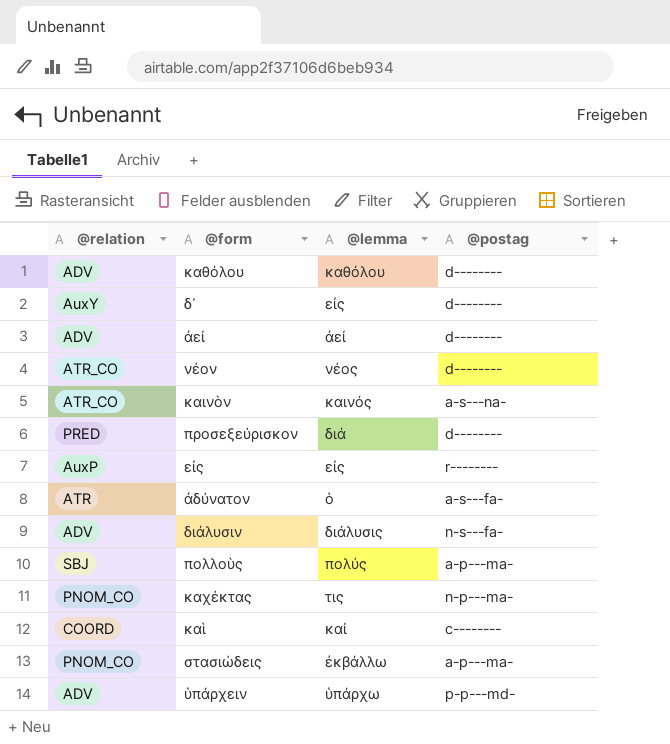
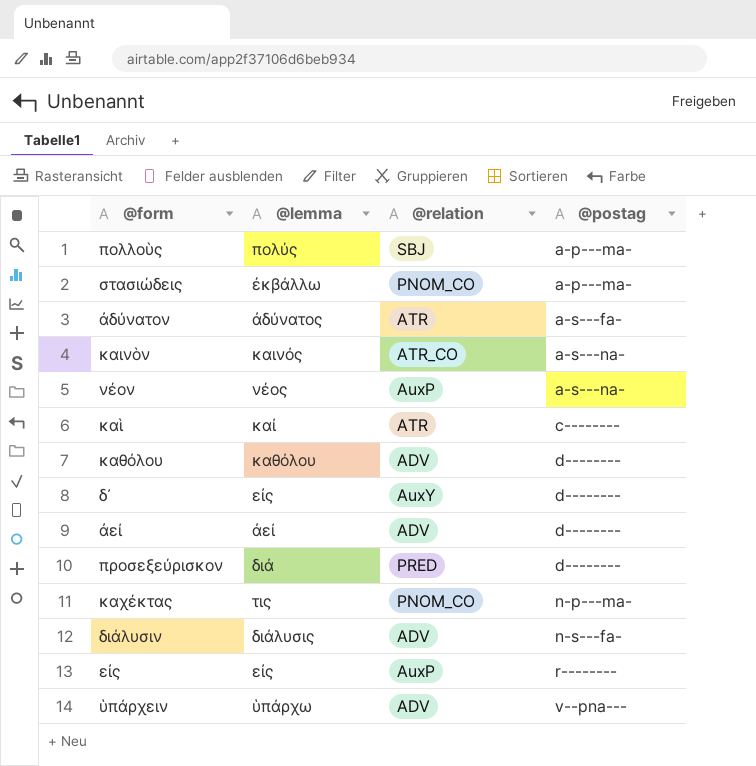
row order: none -> @postag ascending
column @relation | position: 1 -> 3
ἀδύνατον | @lemma: ὁ -> ἀδύνατος
νέον | @relation: ATR_CO -> AuxP
νέον | @postag: d-------- -> a-s---na-
καὶ | @relation: COORD -> ATR
ὑπάρχειν | @postag: p-p---md- -> v--pna---

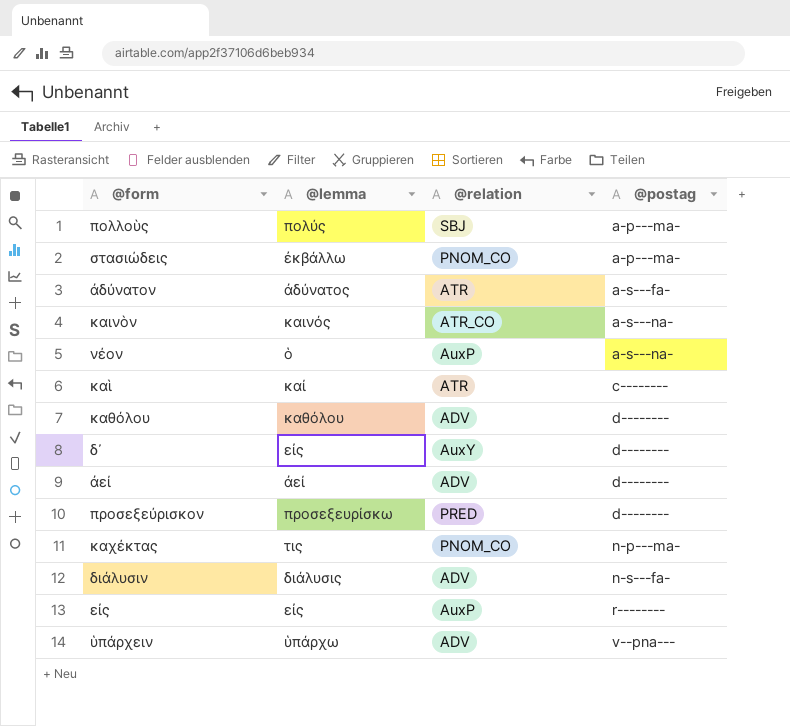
νέον | @lemma: νέος -> ὁ
προσεξεύρισκον | @lemma: διά -> προσεξευρίσκω

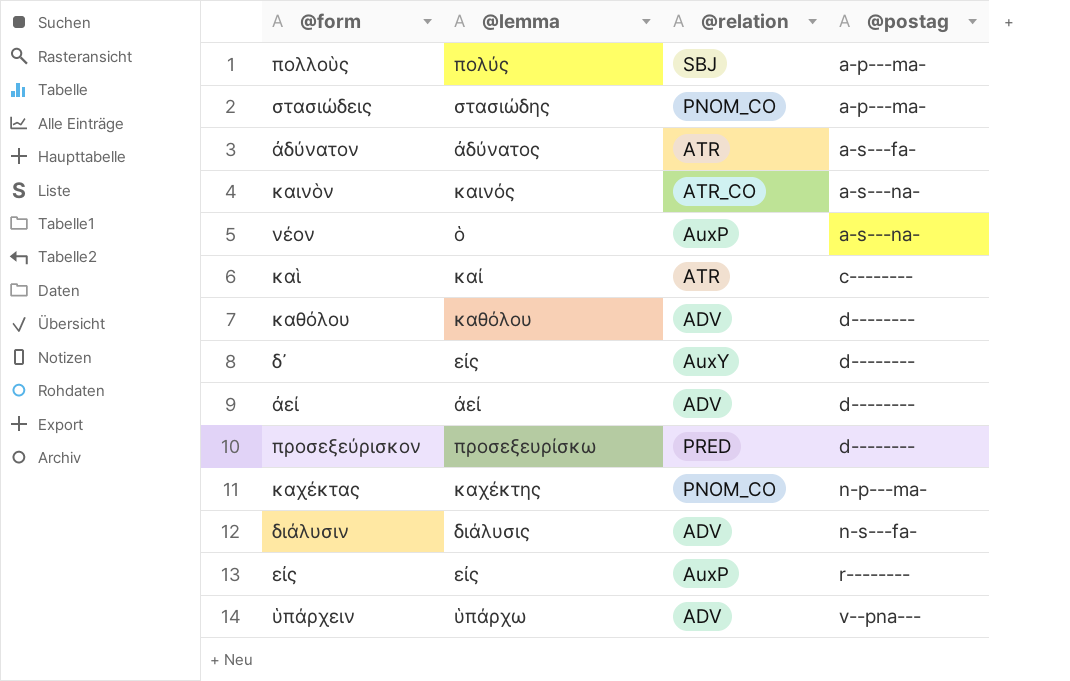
στασιώδεις | @lemma: ἐκβάλλω -> στασιώδης
καχέκτας | @lemma: τις -> καχέκτης

